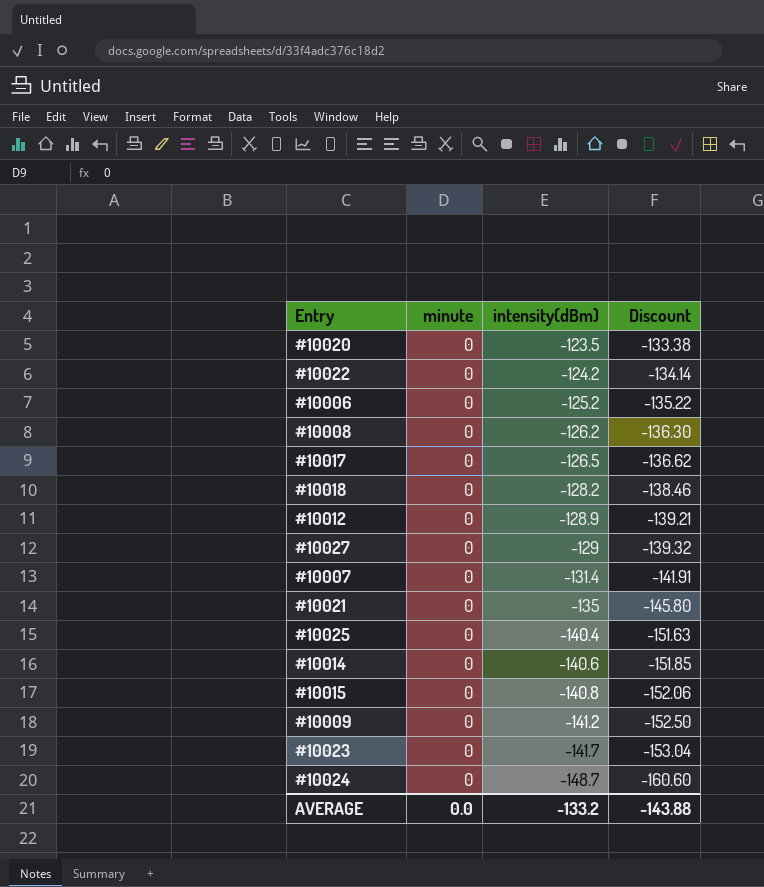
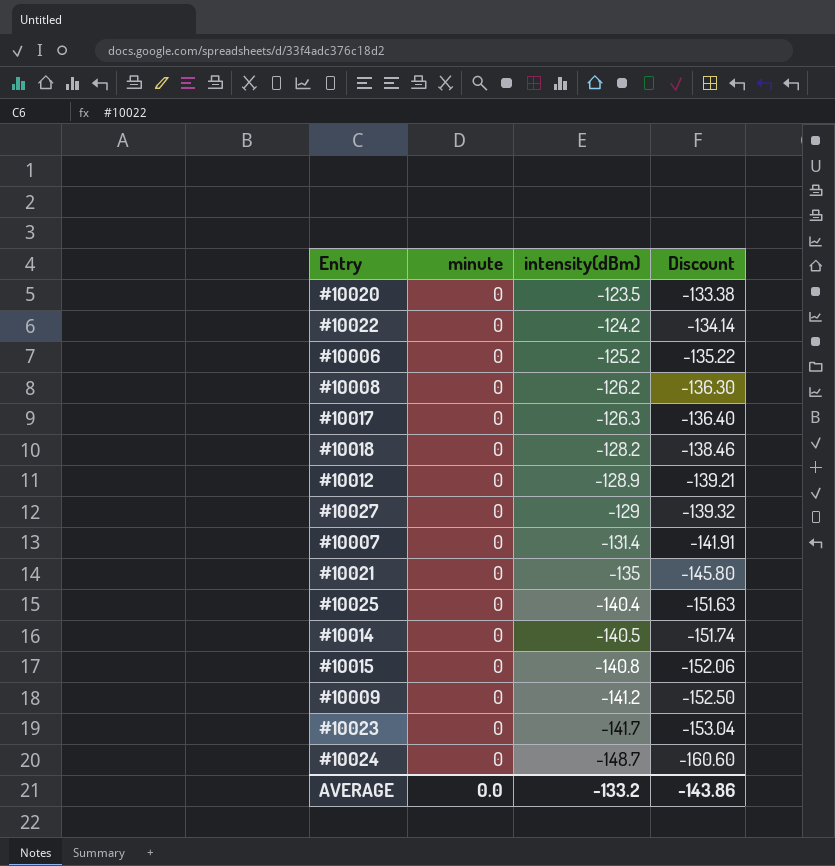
#10017 | intensity(dBm): -126.5 -> -126.3
#10017 | Discount: -136.62 -> -136.40
#10014 | intensity(dBm): -140.6 -> -140.5
#10014 | Discount: -151.85 -> -151.74
AVERAGE | Discount: -143.88 -> -143.86

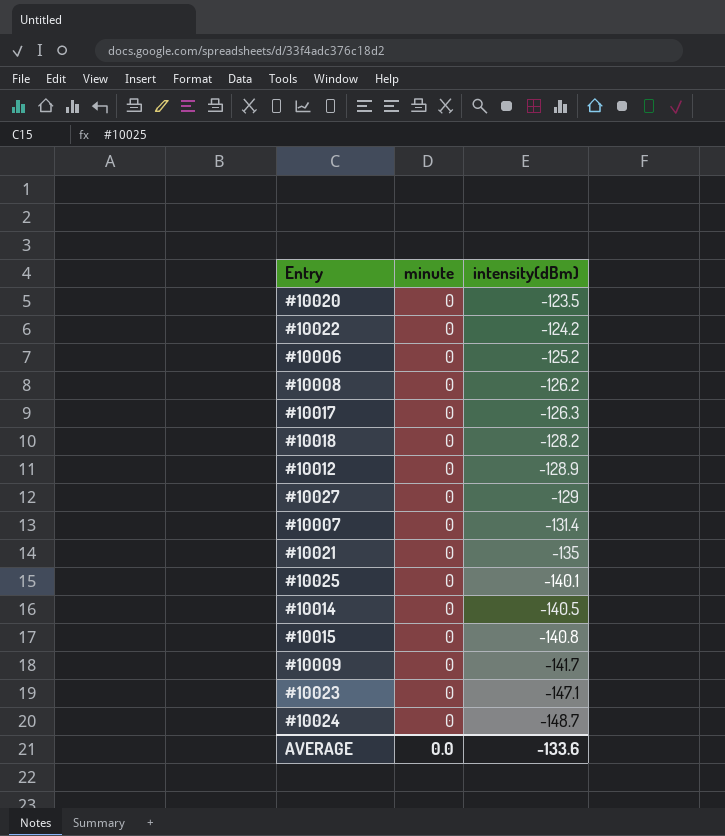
column Discount | formula: [intensity(dBm)] * 1.08 -> none
#10025 | intensity(dBm): -140.4 -> -140.1
#10009 | intensity(dBm): -141.2 -> -141.7
#10023 | intensity(dBm): -141.7 -> -147.1
AVERAGE | intensity(dBm): -133.2 -> -133.6

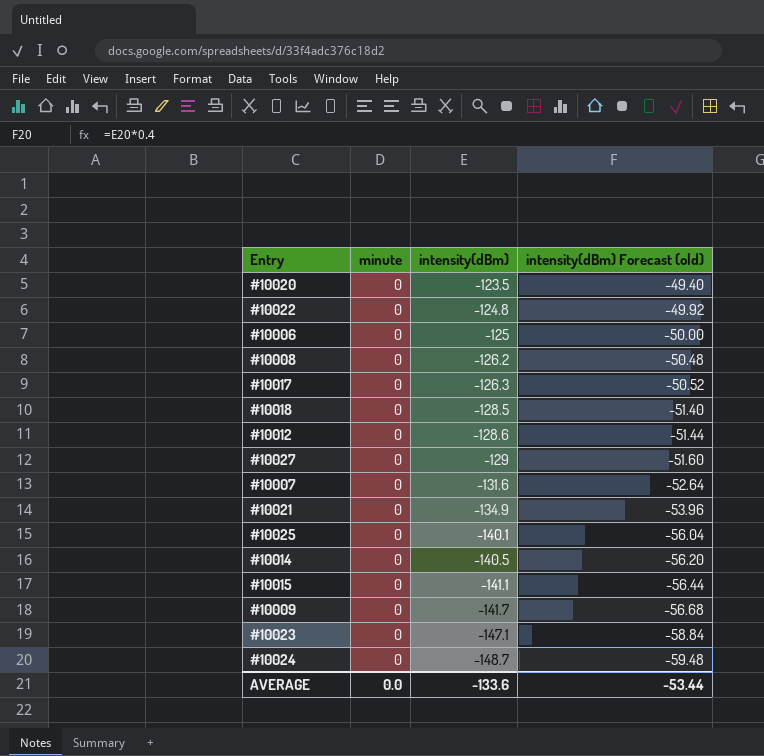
column intensity(dBm) Forecast (old) | formula: none -> [intensity(dBm)] * 0.4
#10022 | intensity(dBm): -124.2 -> -124.8
#10006 | intensity(dBm): -125.2 -> -125
#10018 | intensity(dBm): -128.2 -> -128.5
#10012 | intensity(dBm): -128.9 -> -128.6
#10007 | intensity(dBm): -131.4 -> -131.6
#10021 | intensity(dBm): -135 -> -134.9
#10015 | intensity(dBm): -140.8 -> -141.1

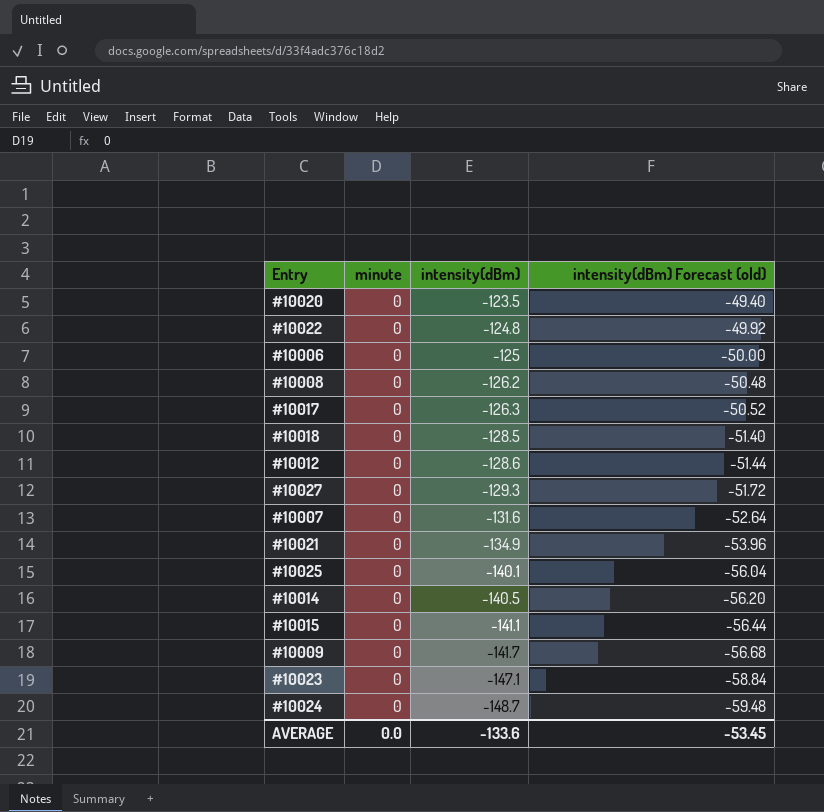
#10027 | intensity(dBm): -129 -> -129.3
#10027 | intensity(dBm) Forecast (old): -51.60 -> -51.72
AVERAGE | intensity(dBm) Forecast (old): -53.44 -> -53.45

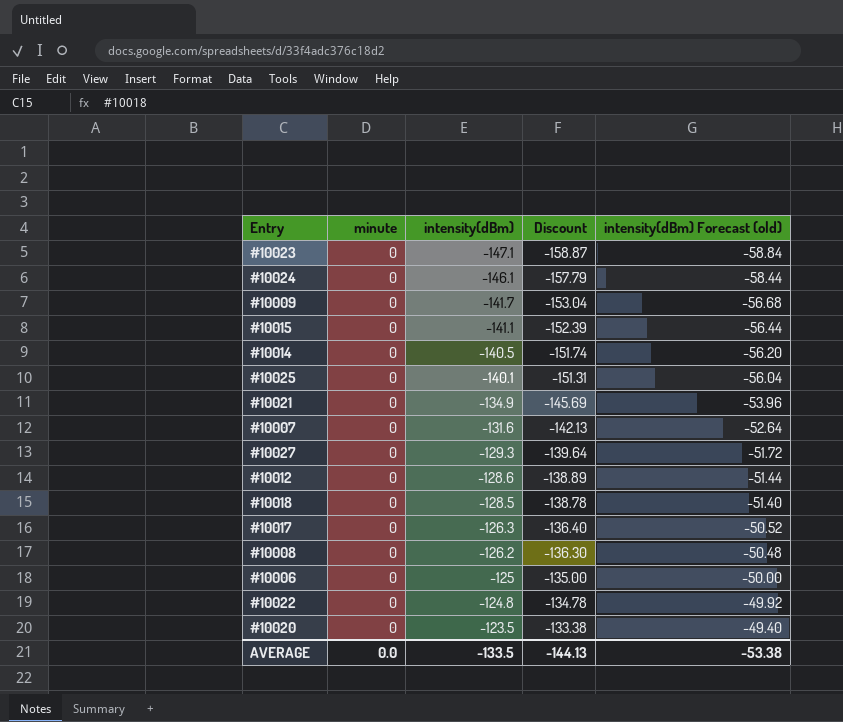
row order: intensity(dBm) descending -> intensity(dBm) ascending
column Discount | formula: none -> [intensity(dBm)] * 1.08
#10024 | intensity(dBm): -148.7 -> -146.1
#10024 | intensity(dBm) Forecast (old): -59.48 -> -58.44
AVERAGE | intensity(dBm): -133.6 -> -133.5
AVERAGE | intensity(dBm) Forecast (old): -53.45 -> -53.38

